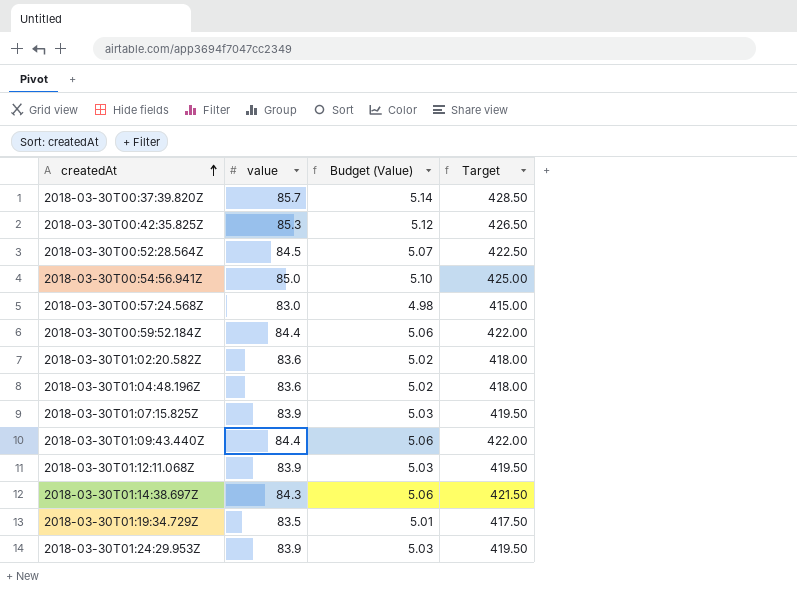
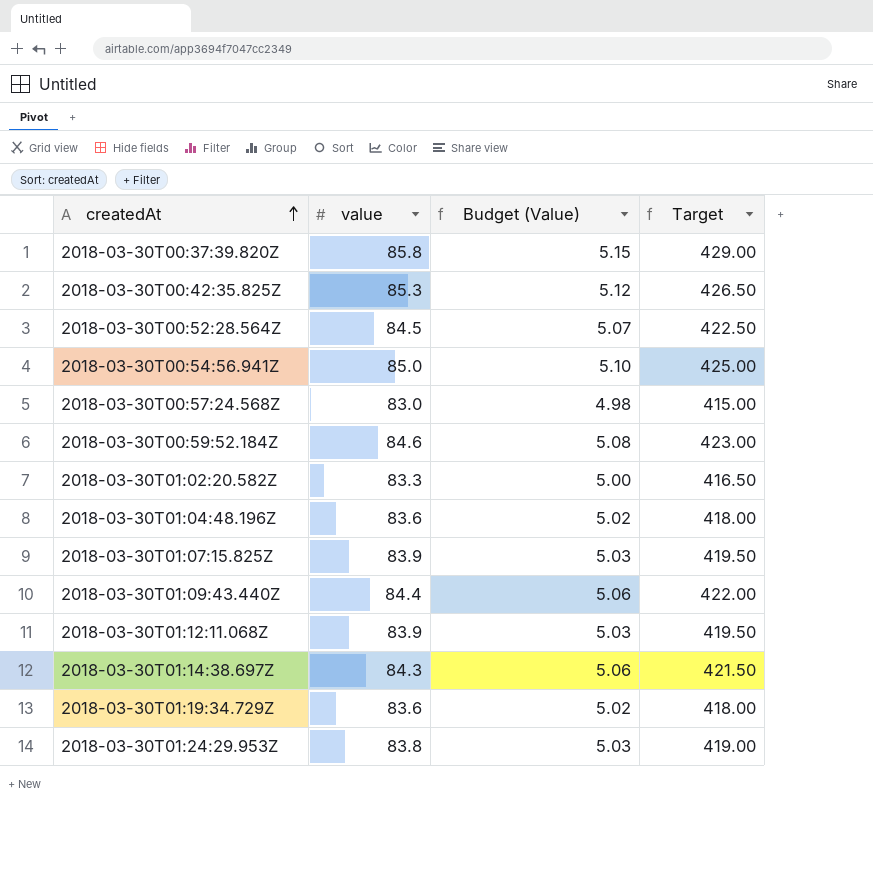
2018-03-30T00:37:39.820Z | value: 85.7 -> 85.8
2018-03-30T00:37:39.820Z | Budget (Value): 5.14 -> 5.15
2018-03-30T00:37:39.820Z | Target: 428.50 -> 429.00
2018-03-30T00:59:52.184Z | value: 84.4 -> 84.6
2018-03-30T00:59:52.184Z | Budget (Value): 5.06 -> 5.08
2018-03-30T00:59:52.184Z | Target: 422.00 -> 423.00
2018-03-30T01:02:20.582Z | value: 83.6 -> 83.3
2018-03-30T01:02:20.582Z | Budget (Value): 5.02 -> 5.00
2018-03-30T01:02:20.582Z | Target: 418.00 -> 416.50
2018-03-30T01:19:34.729Z | value: 83.5 -> 83.6
2018-03-30T01:19:34.729Z | Budget (Value): 5.01 -> 5.02
2018-03-30T01:19:34.729Z | Target: 417.50 -> 418.00
2018-03-30T01:24:29.953Z | value: 83.9 -> 83.8
2018-03-30T01:24:29.953Z | Target: 419.50 -> 419.00

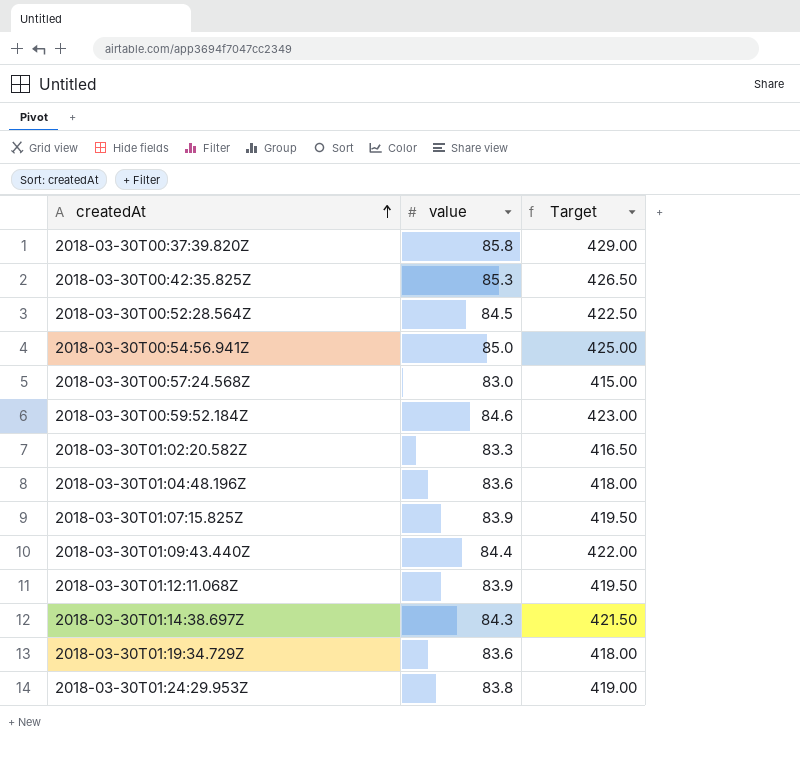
column Budget (Value) | formula: [value] * 0.06 -> none

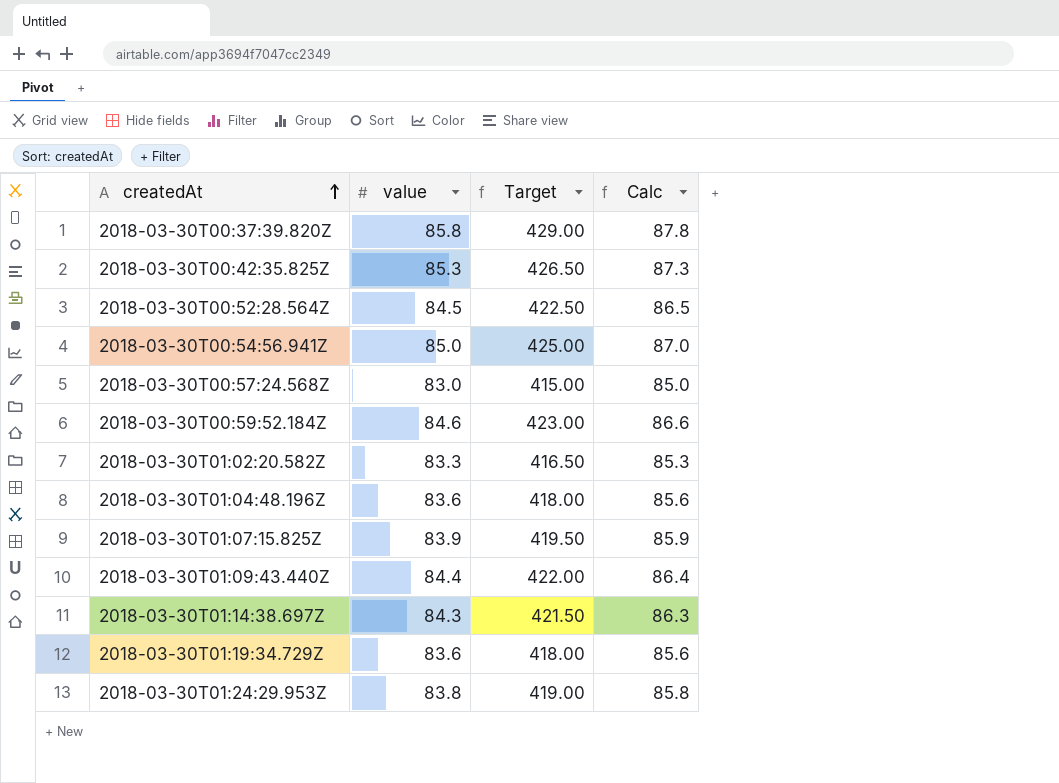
column Calc | formula: none -> [value] + 2
row 2018-03-30T01:12:11.068Z: 83.9 | 419.50 -> none

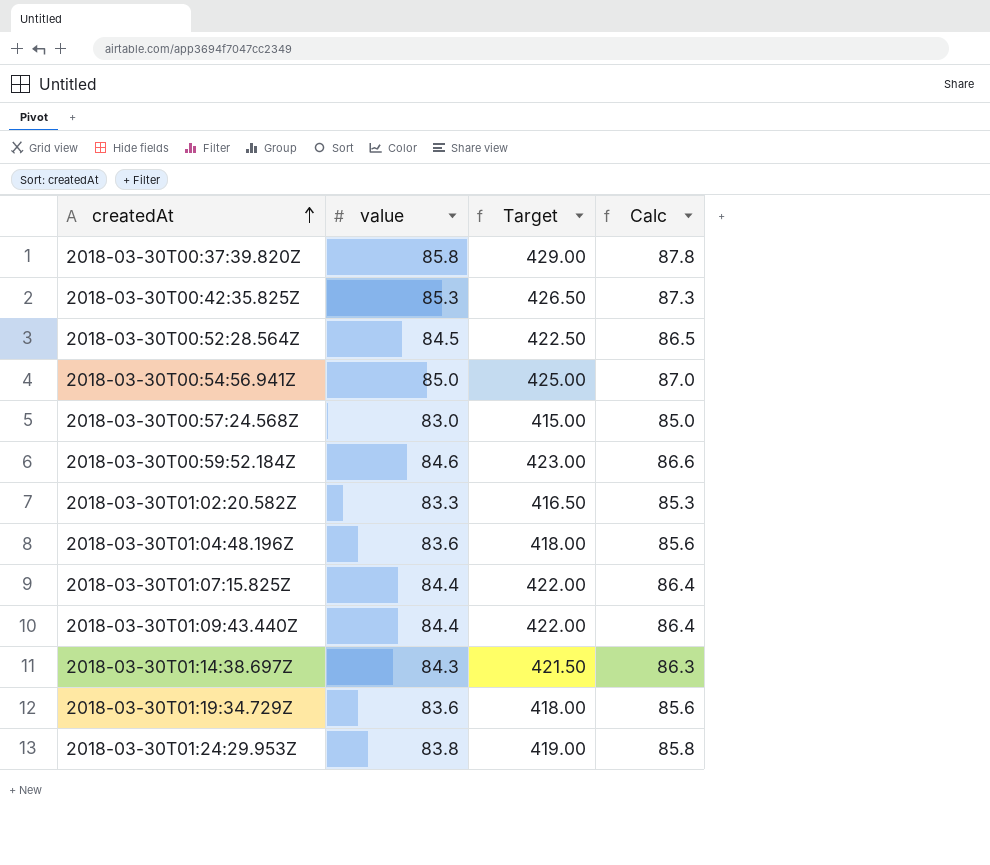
2018-03-30T01:07:15.825Z | value: 83.9 -> 84.4
2018-03-30T01:07:15.825Z | Target: 419.50 -> 422.00
2018-03-30T01:07:15.825Z | Calc: 85.9 -> 86.4

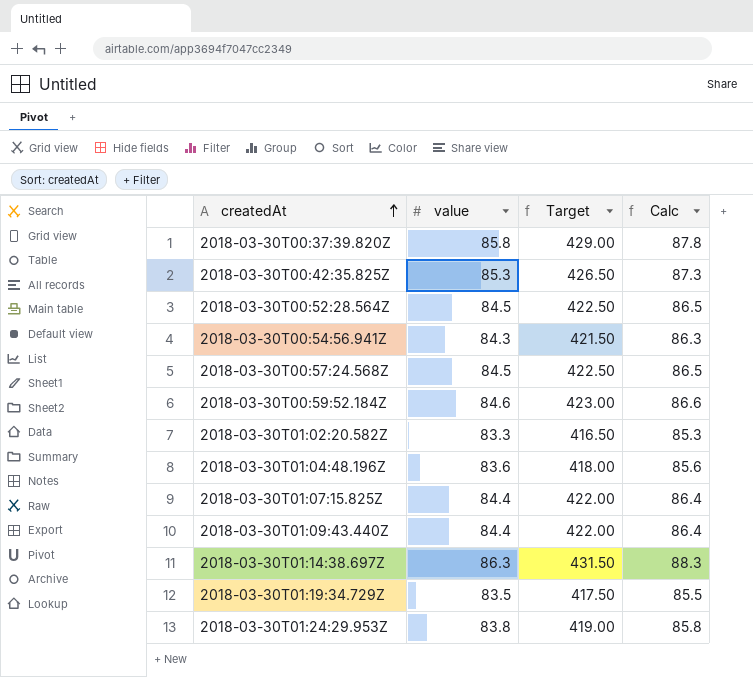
2018-03-30T00:54:56.941Z | value: 85.0 -> 84.3
2018-03-30T00:54:56.941Z | Target: 425.00 -> 421.50
2018-03-30T00:54:56.941Z | Calc: 87.0 -> 86.3
2018-03-30T00:57:24.568Z | value: 83.0 -> 84.5
2018-03-30T00:57:24.568Z | Target: 415.00 -> 422.50
2018-03-30T00:57:24.568Z | Calc: 85.0 -> 86.5
2018-03-30T01:14:38.697Z | value: 84.3 -> 86.3
2018-03-30T01:14:38.697Z | Target: 421.50 -> 431.50
2018-03-30T01:14:38.697Z | Calc: 86.3 -> 88.3
2018-03-30T01:19:34.729Z | value: 83.6 -> 83.5
2018-03-30T01:19:34.729Z | Target: 418.00 -> 417.50
2018-03-30T01:19:34.729Z | Calc: 85.6 -> 85.5

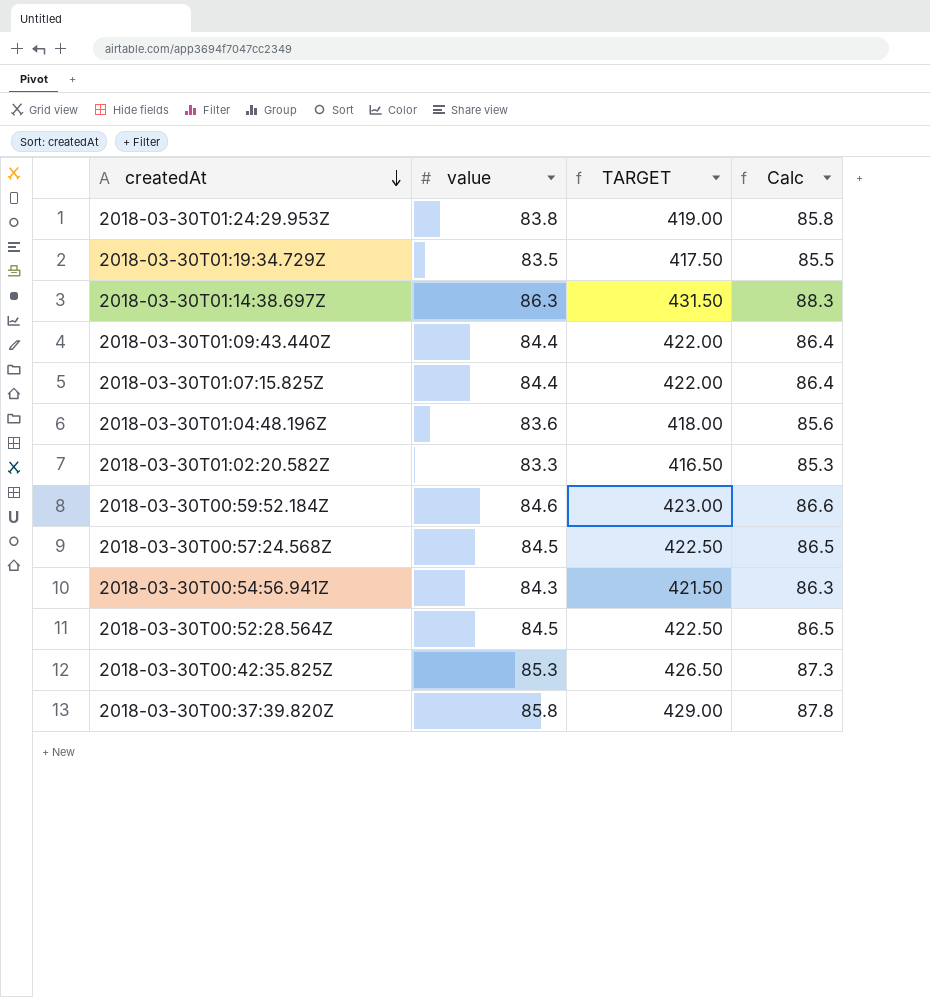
row order: createdAt ascending -> createdAt descending
column name: Target -> TARGET

